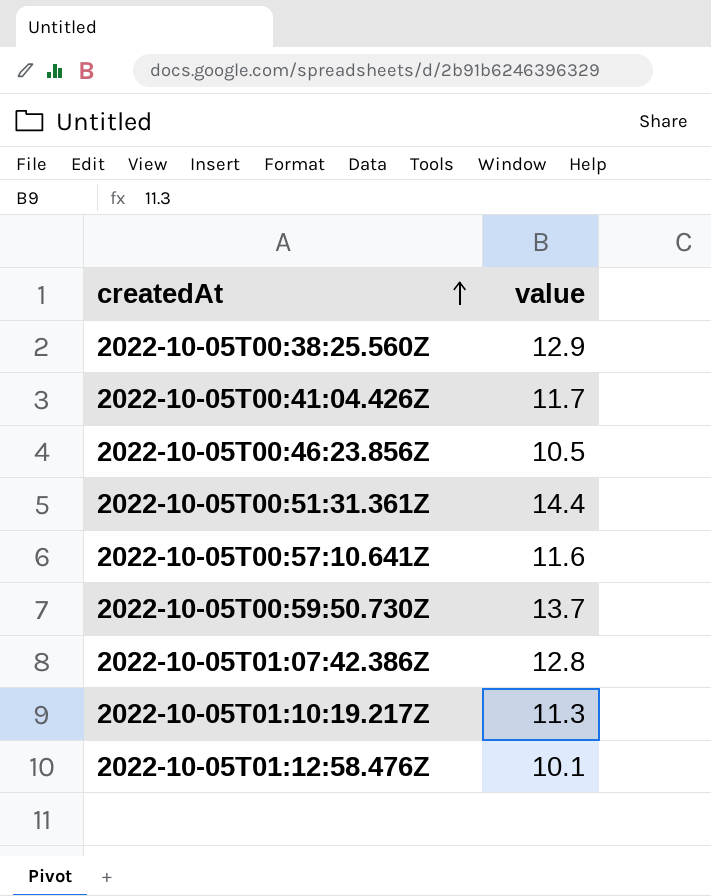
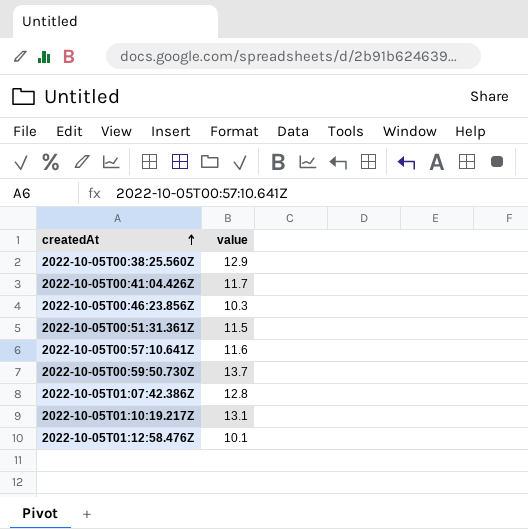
2022-10-05T00:46:23.856Z | value: 10.5 -> 10.3
2022-10-05T00:51:31.361Z | value: 14.4 -> 11.5
2022-10-05T01:10:19.217Z | value: 11.3 -> 13.1

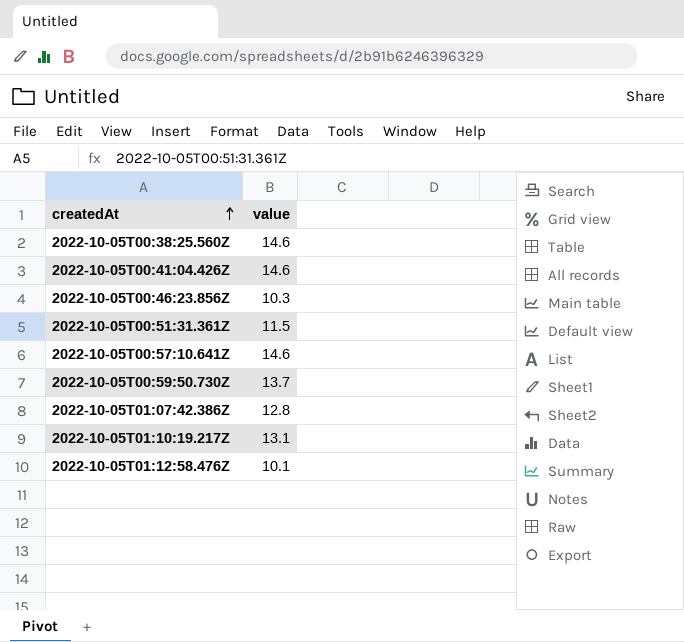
2022-10-05T00:38:25.560Z | value: 12.9 -> 14.6
2022-10-05T00:41:04.426Z | value: 11.7 -> 14.6
2022-10-05T00:57:10.641Z | value: 11.6 -> 14.6

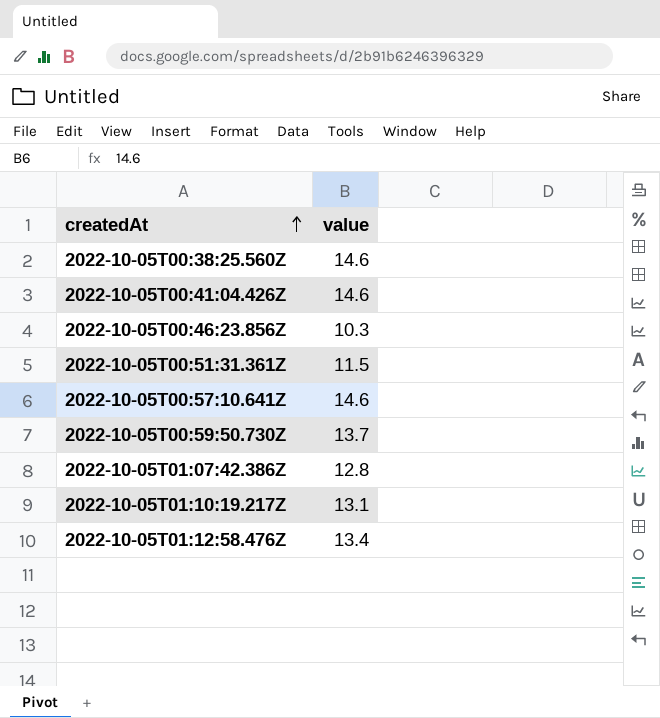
2022-10-05T01:12:58.476Z | value: 10.1 -> 13.4

